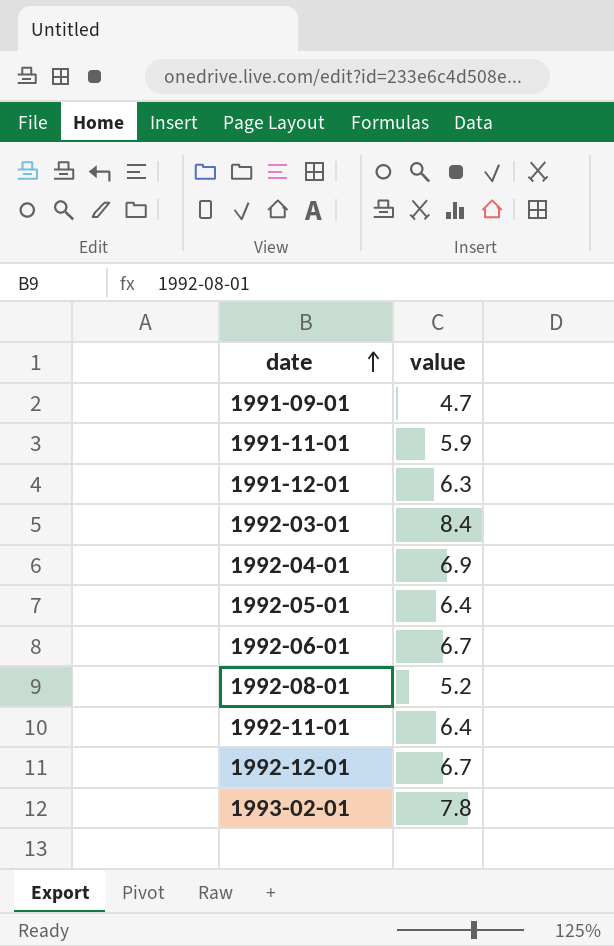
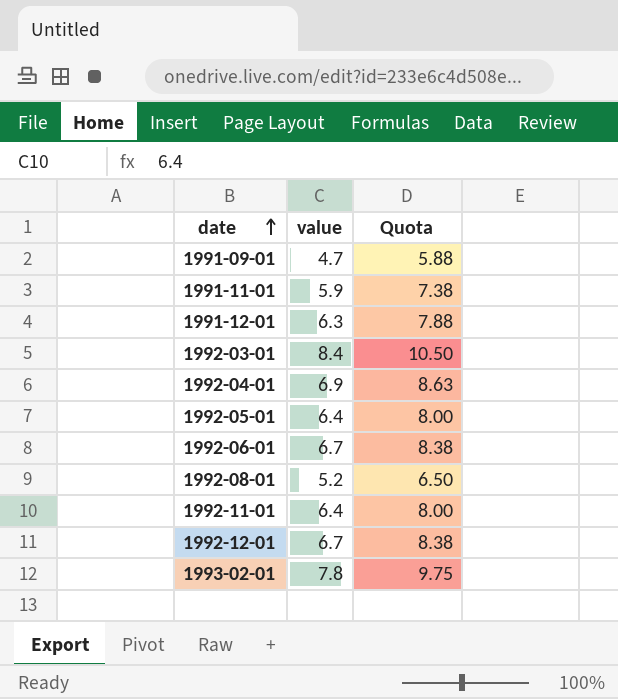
column Quota | formula: none -> [value] * 1.25

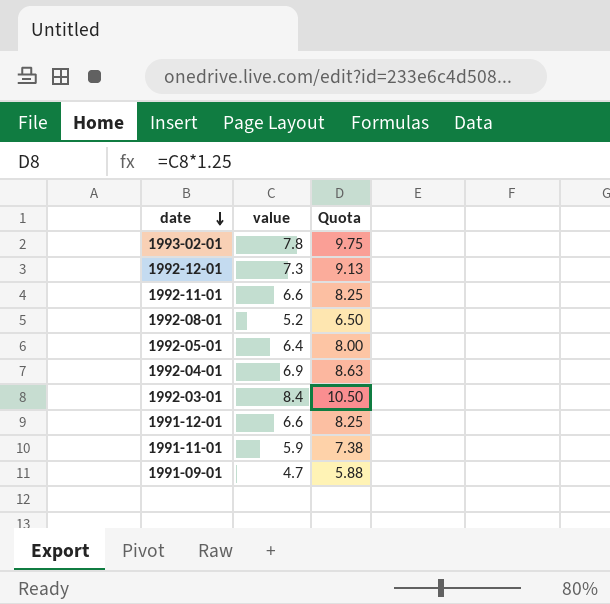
row order: date ascending -> date descending
row 1992-06-01: 6.7 | 8.38 -> none
1992-12-01 | value: 6.7 -> 7.3
1992-12-01 | Quota: 8.38 -> 9.13
1992-11-01 | value: 6.4 -> 6.6
1992-11-01 | Quota: 8.00 -> 8.25
1991-12-01 | value: 6.3 -> 6.6
1991-12-01 | Quota: 7.88 -> 8.25

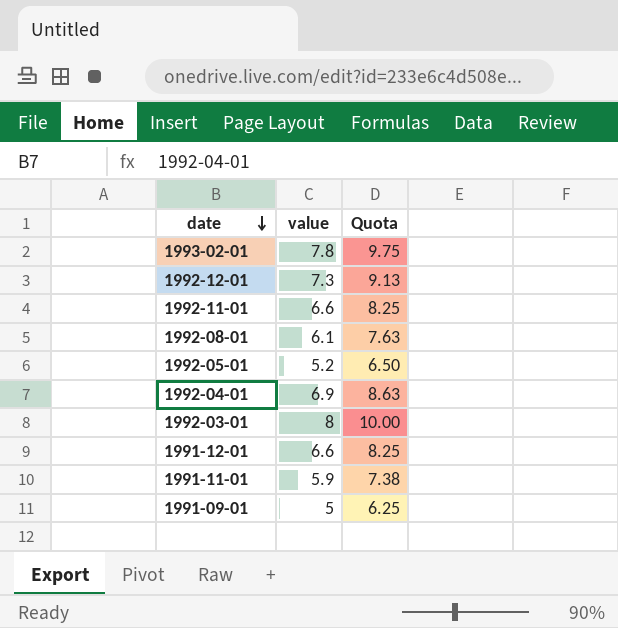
1992-08-01 | value: 5.2 -> 6.1
1992-08-01 | Quota: 6.50 -> 7.63
1992-05-01 | value: 6.4 -> 5.2
1992-05-01 | Quota: 8.00 -> 6.50
1992-03-01 | value: 8.4 -> 8
1992-03-01 | Quota: 10.50 -> 10.00
1991-09-01 | value: 4.7 -> 5
1991-09-01 | Quota: 5.88 -> 6.25

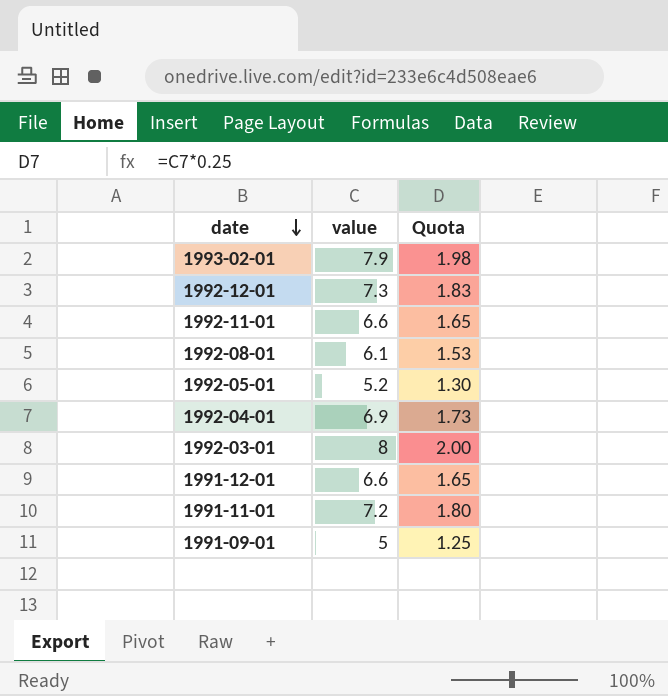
column Quota | formula: [value] * 1.25 -> [value] * 0.25
1993-02-01 | value: 7.8 -> 7.9
1991-11-01 | value: 5.9 -> 7.2

